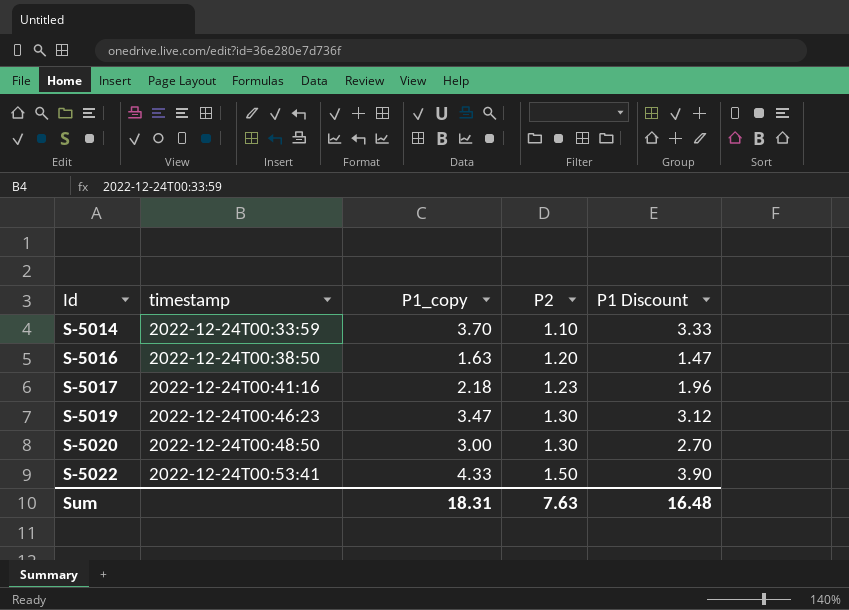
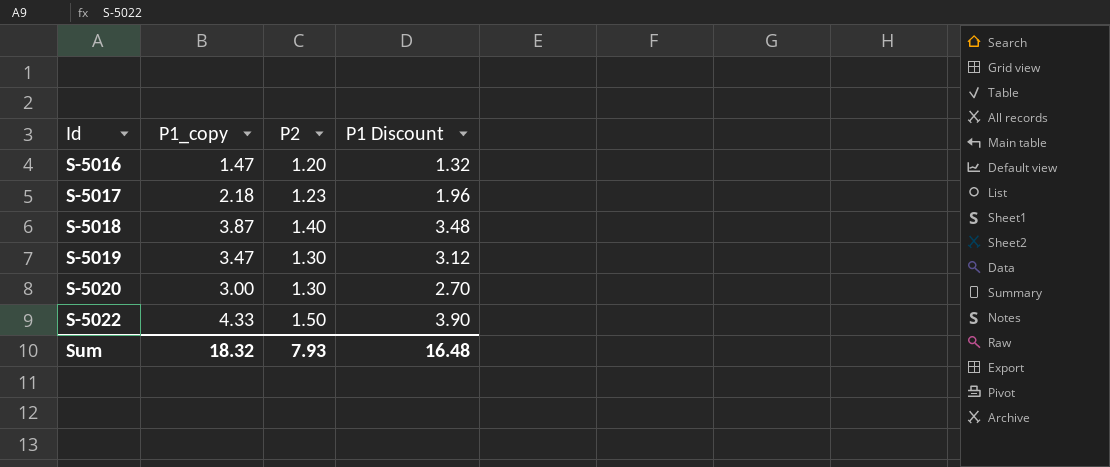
column timestamp | position: 2 -> none
row S-5014: 2022-12-24T00:33:59 | 3.70 | 1.10 | 3.33 -> none
S-5016 | P1_copy: 1.63 -> 1.47
S-5016 | P1 Discount: 1.47 -> 1.32
row S-5018: none -> 3.87 | 1.40 | 3.48
Sum | P1_copy: 18.31 -> 18.32
Sum | P2: 7.63 -> 7.93

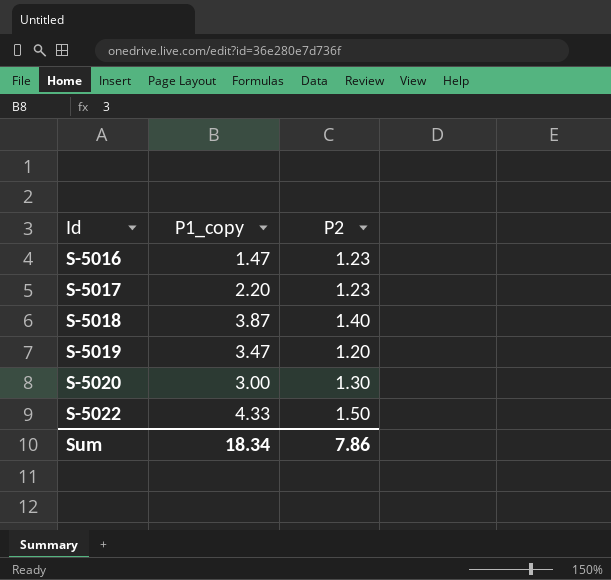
column P1 Discount | formula: [P1_copy] * 0.9 -> none
S-5016 | P2: 1.20 -> 1.23
S-5017 | P1_copy: 2.18 -> 2.20
S-5019 | P2: 1.30 -> 1.20
Sum | P1_copy: 18.32 -> 18.34
Sum | P2: 7.93 -> 7.86

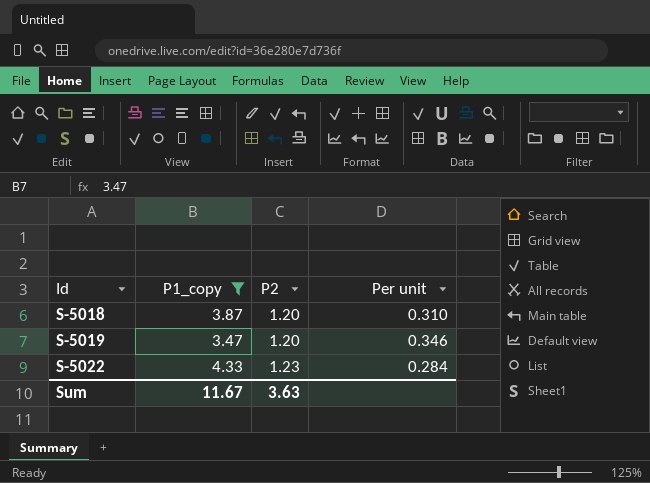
filter: none -> P1_copy >= 3.47
column Per unit | formula: none -> [P2] / [P1_copy]
S-5018 | P2: 1.40 -> 1.20
S-5022 | P2: 1.50 -> 1.23
Sum | P1_copy: 18.34 -> 11.67
Sum | P2: 7.86 -> 3.63

